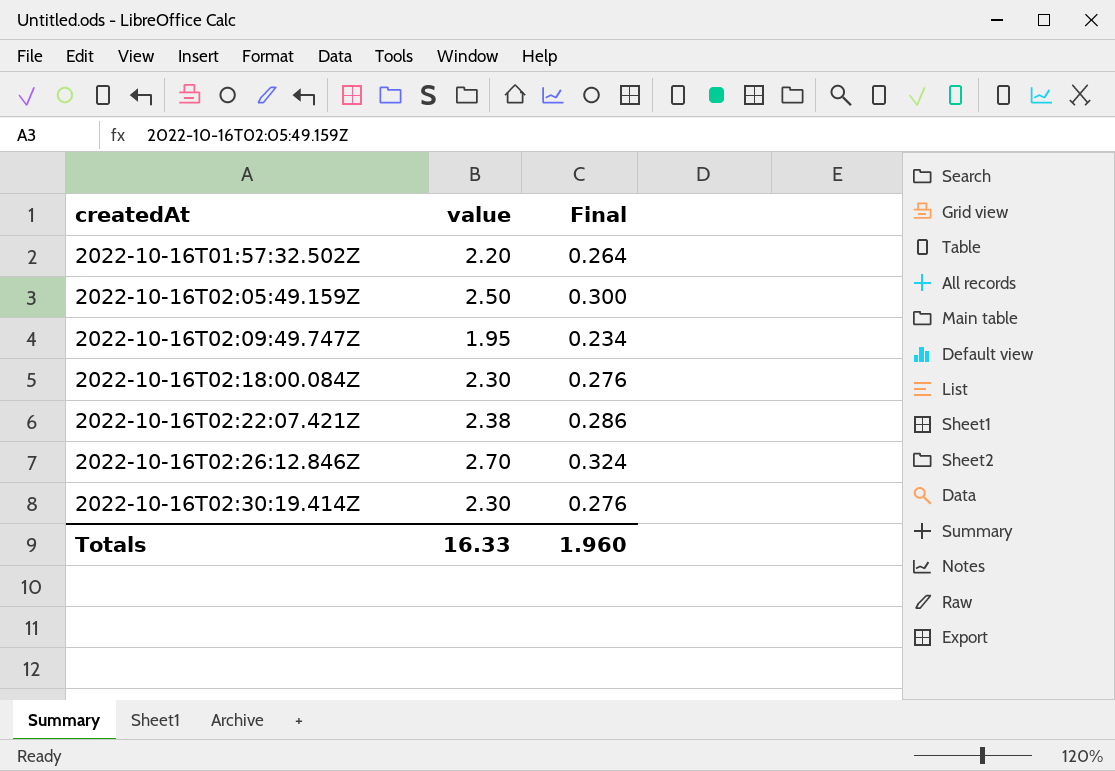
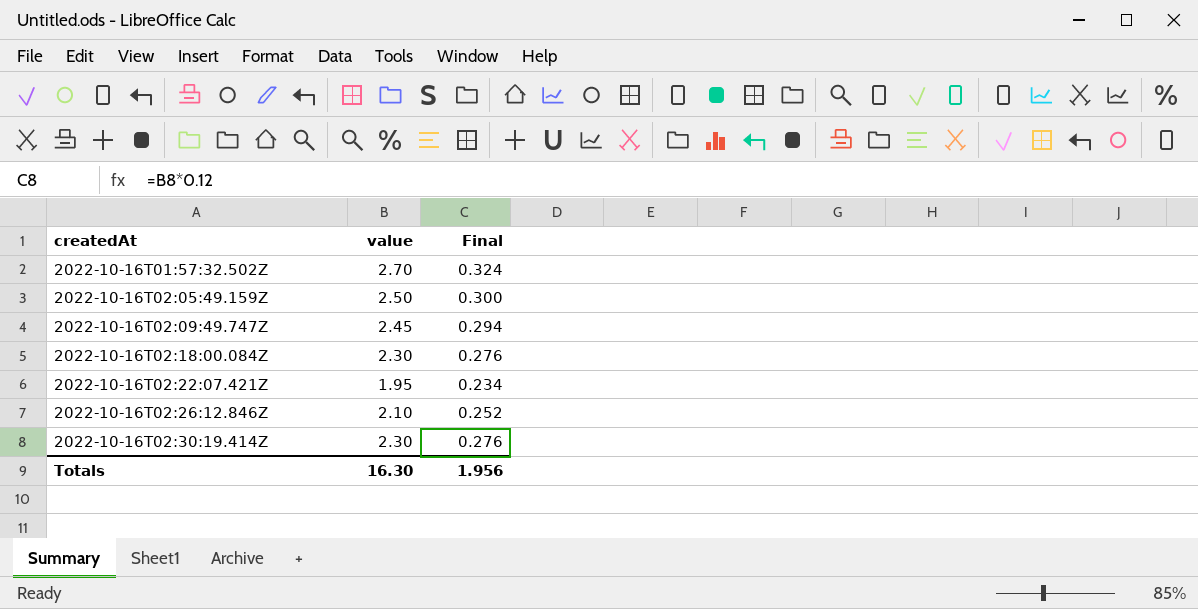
2022-10-16T01:57:32.502Z | value: 2.20 -> 2.70
2022-10-16T01:57:32.502Z | Final: 0.264 -> 0.324
2022-10-16T02:09:49.747Z | value: 1.95 -> 2.45
2022-10-16T02:09:49.747Z | Final: 0.234 -> 0.294
2022-10-16T02:22:07.421Z | value: 2.38 -> 1.95
2022-10-16T02:22:07.421Z | Final: 0.286 -> 0.234
2022-10-16T02:26:12.846Z | value: 2.70 -> 2.10
2022-10-16T02:26:12.846Z | Final: 0.324 -> 0.252
Totals | value: 16.33 -> 16.30
Totals | Final: 1.960 -> 1.956

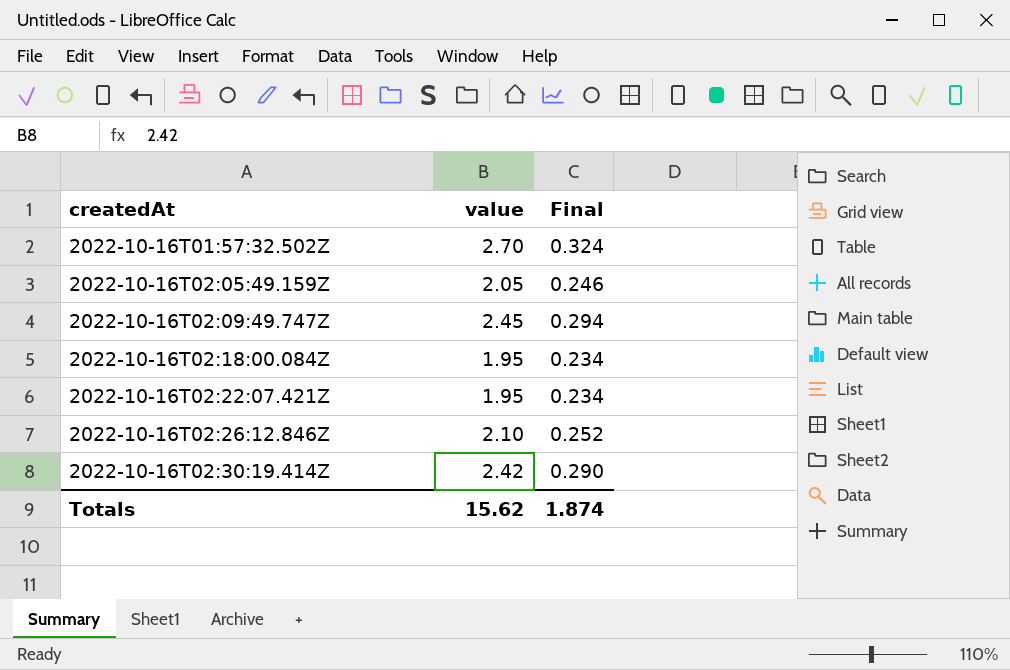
2022-10-16T02:05:49.159Z | value: 2.50 -> 2.05
2022-10-16T02:05:49.159Z | Final: 0.300 -> 0.246
2022-10-16T02:18:00.084Z | value: 2.30 -> 1.95
2022-10-16T02:18:00.084Z | Final: 0.276 -> 0.234
2022-10-16T02:30:19.414Z | value: 2.30 -> 2.42
2022-10-16T02:30:19.414Z | Final: 0.276 -> 0.290
Totals | value: 16.30 -> 15.62
Totals | Final: 1.956 -> 1.874

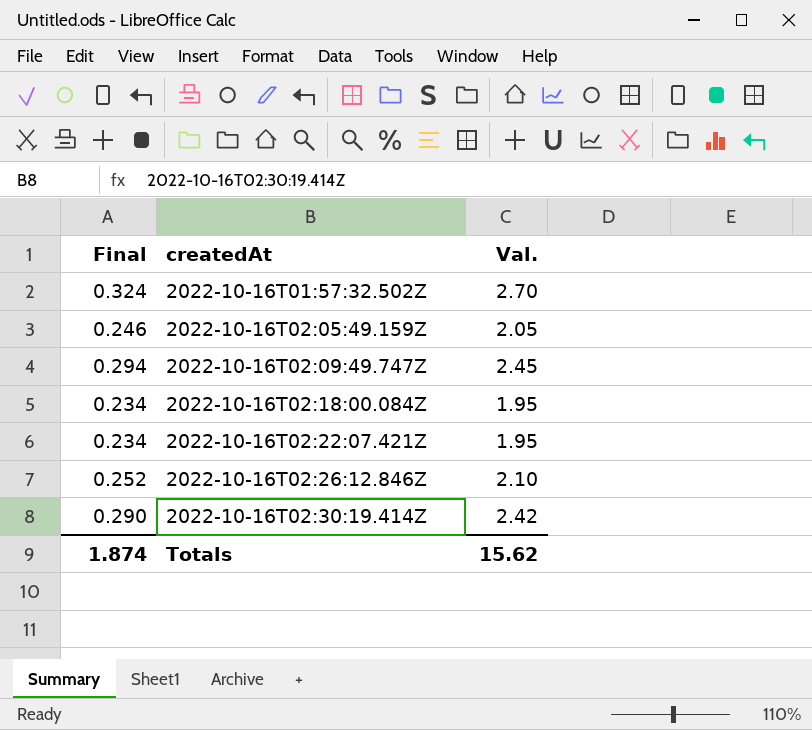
column Final | position: 3 -> 1
column name: value -> Val.

